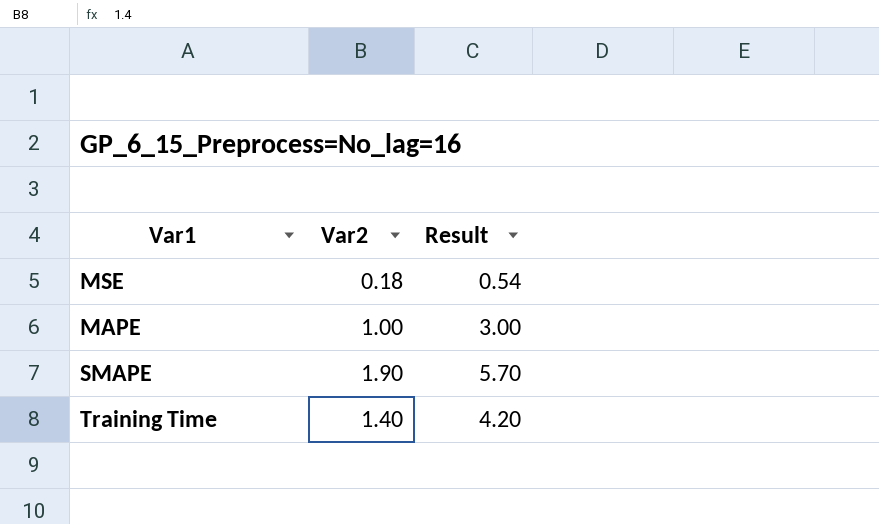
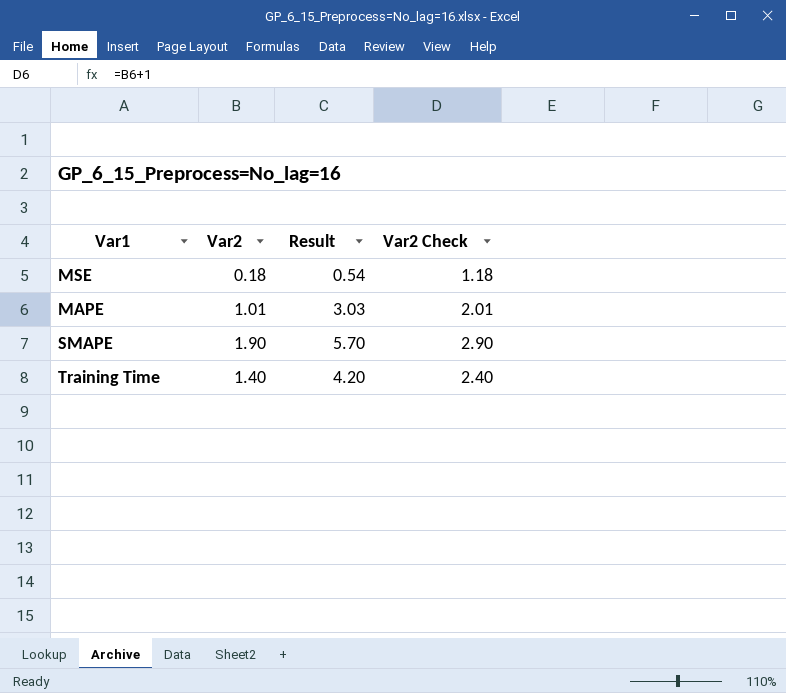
column Var2 Check | formula: none -> [Var2] + 1
MAPE | Var2: 1.00 -> 1.01
MAPE | Result: 3.00 -> 3.03

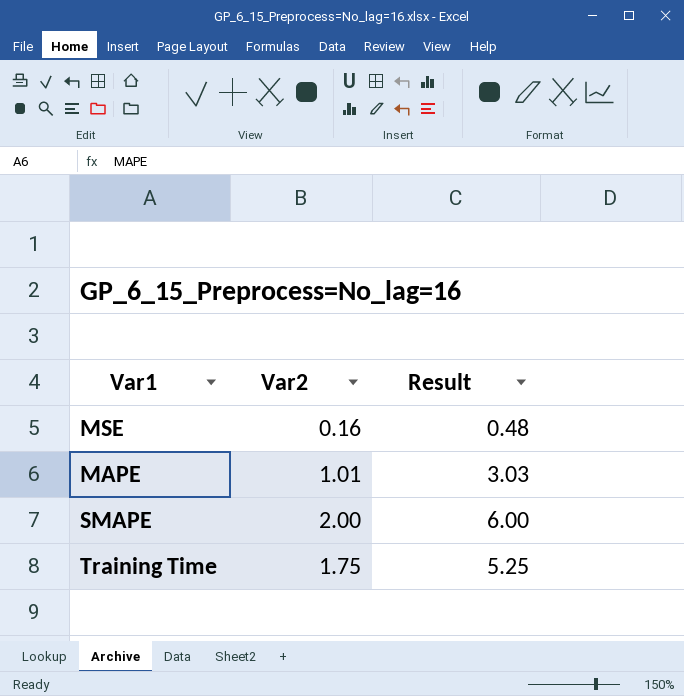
column Var2 Check | formula: [Var2] + 1 -> none
MSE | Var2: 0.18 -> 0.16
MSE | Result: 0.54 -> 0.48
SMAPE | Var2: 1.90 -> 2.00
SMAPE | Result: 5.70 -> 6.00
Training Time | Var2: 1.40 -> 1.75
Training Time | Result: 4.20 -> 5.25

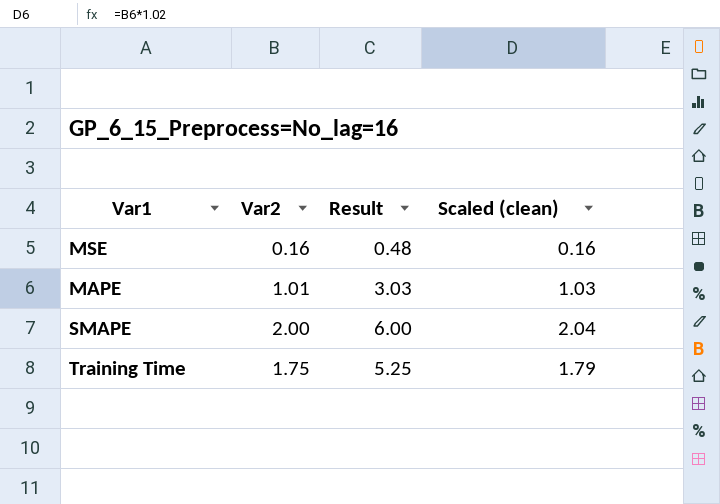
column Scaled (clean) | formula: none -> [Var2] * 1.02

